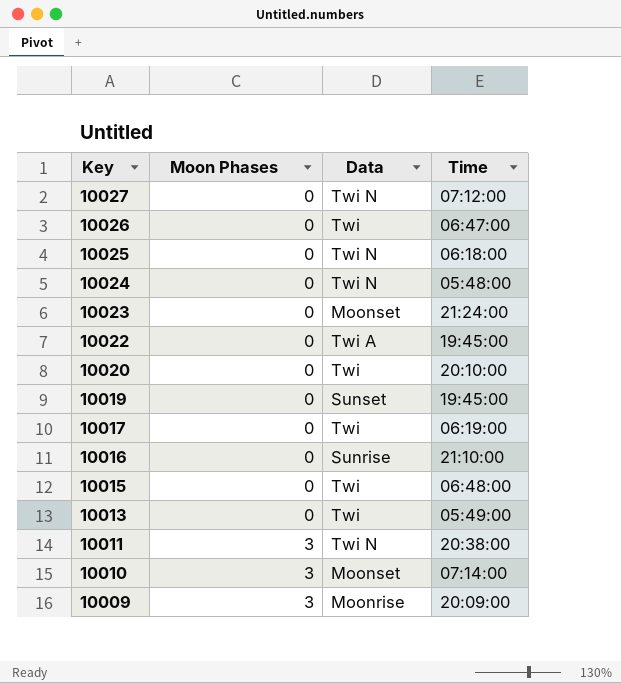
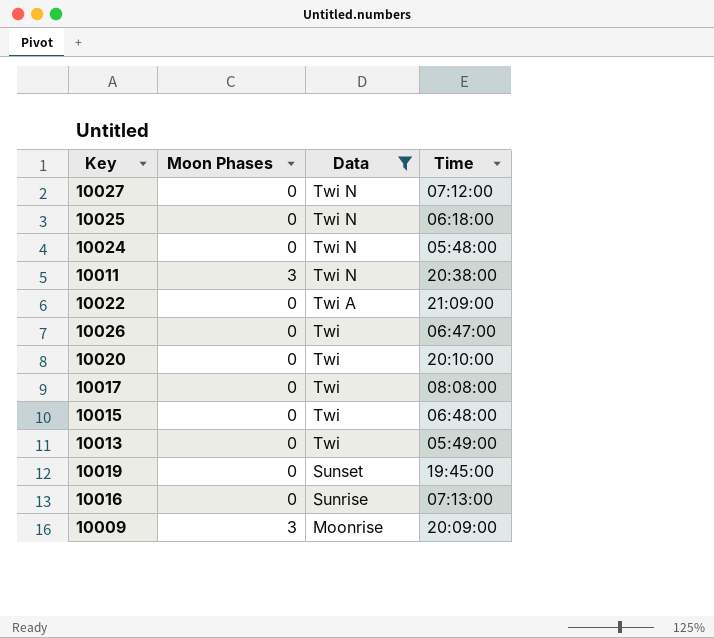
filter: none -> Data != Moonset
row order: Key descending -> Data descending
10022 | Time: 19:45:00 -> 21:09:00
10017 | Time: 06:19:00 -> 08:08:00
10016 | Time: 21:10:00 -> 07:13:00

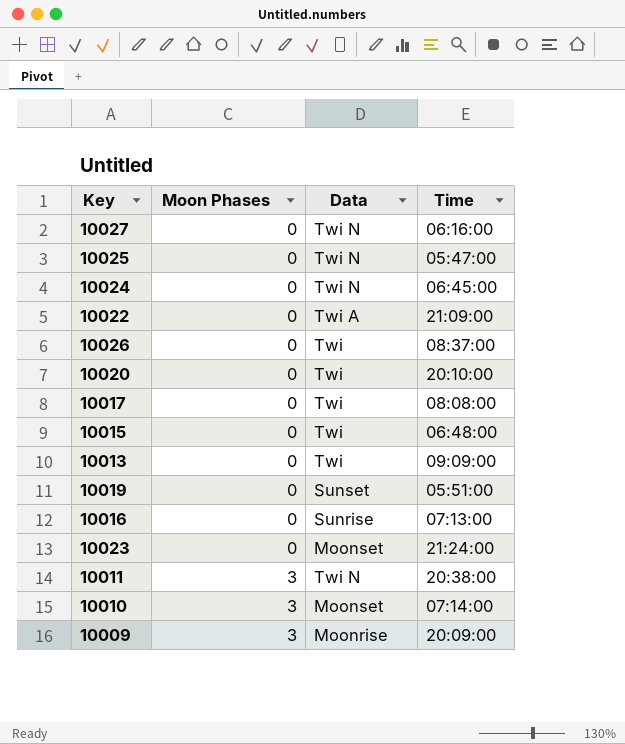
filter: Data != Moonset -> none
row order: Data descending -> Moon Phases ascending
10027 | Time: 07:12:00 -> 06:16:00
10025 | Time: 06:18:00 -> 05:47:00
10024 | Time: 05:48:00 -> 06:45:00
10026 | Time: 06:47:00 -> 08:37:00
10013 | Time: 05:49:00 -> 09:09:00
10019 | Time: 19:45:00 -> 05:51:00

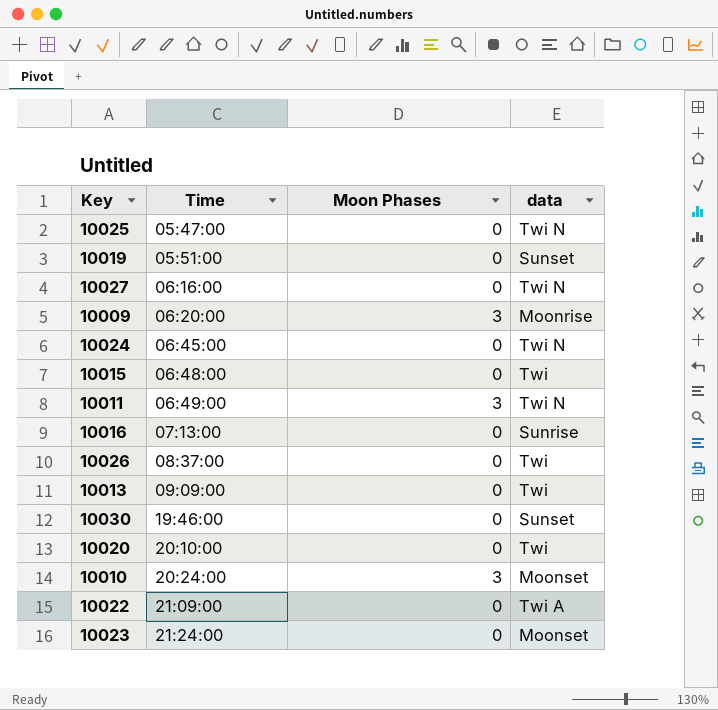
row order: Moon Phases ascending -> Time ascending
column Time | position: 4 -> 2
column name: Data -> data
row 10017: 0 | Twi | 08:08:00 -> none
10009 | Time: 20:09:00 -> 06:20:00
10011 | Time: 20:38:00 -> 06:49:00
row 10030: none -> 19:46:00 | 0 | Sunset
10010 | Time: 07:14:00 -> 20:24:00

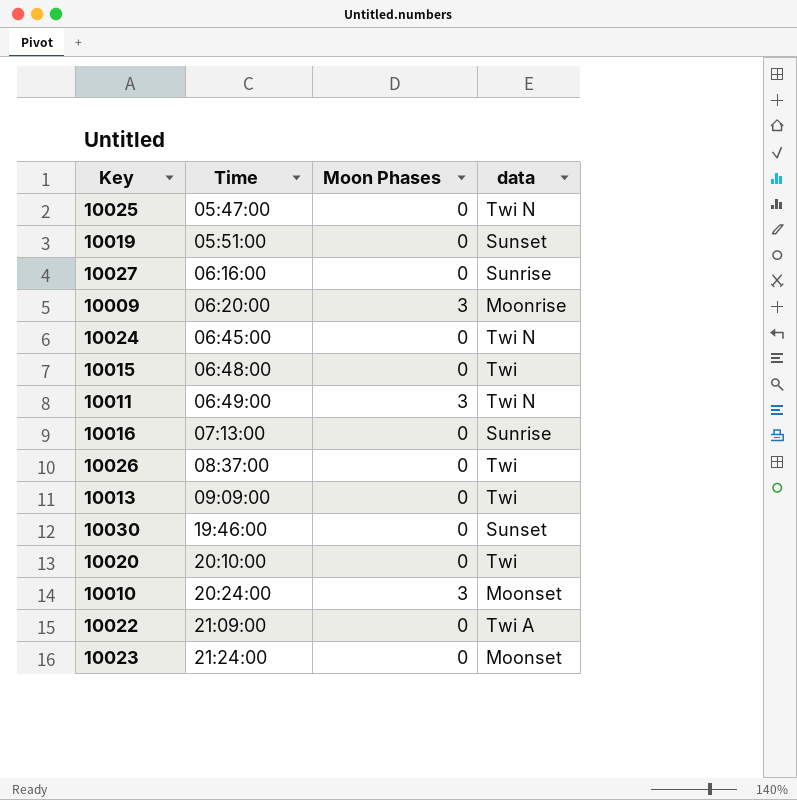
10027 | data: Twi N -> Sunrise

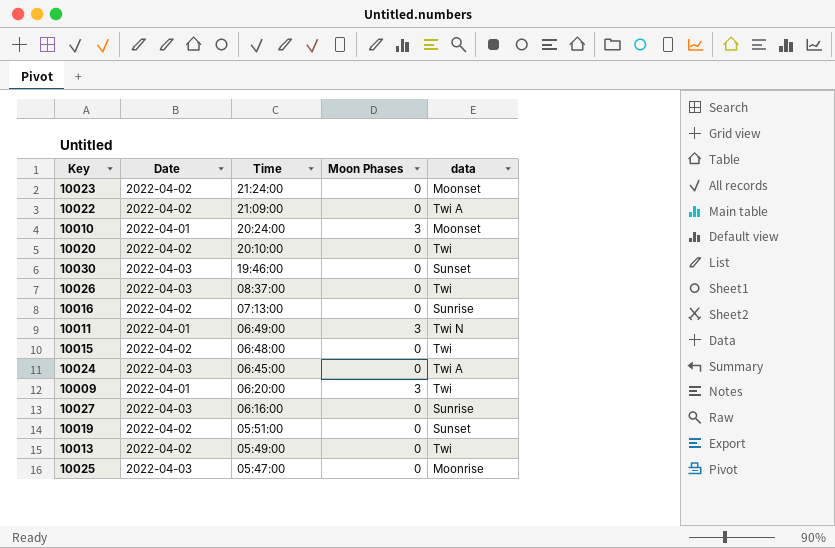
row order: Time ascending -> Time descending
column Date | position: none -> 2
10024 | data: Twi N -> Twi A
10009 | data: Moonrise -> Twi
10013 | Time: 09:09:00 -> 05:49:00
10025 | data: Twi N -> Moonrise

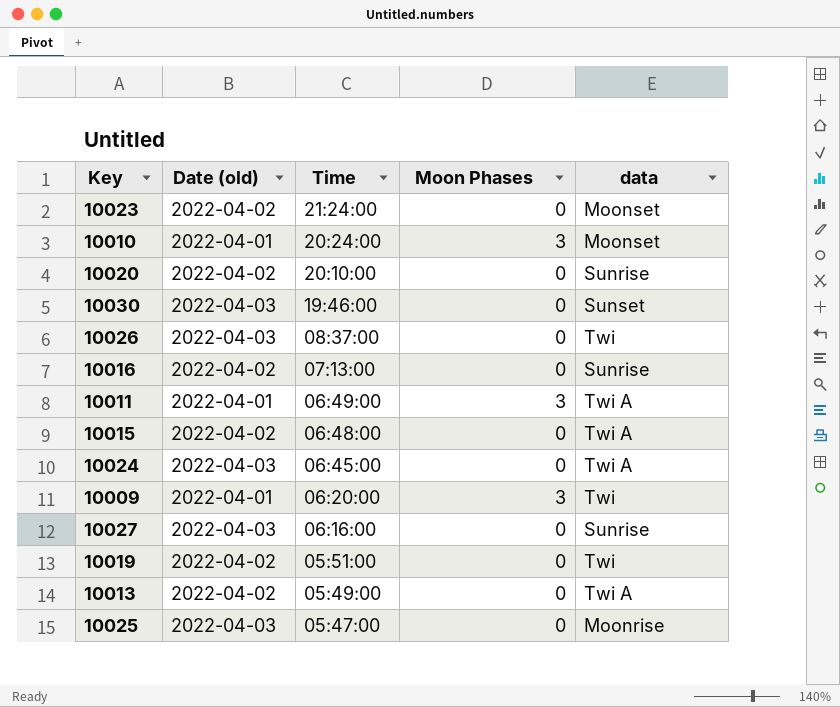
column name: Date -> Date (old)
row 10022: 2022-04-02 | 21:09:00 | 0 | Twi A -> none
10020 | data: Twi -> Sunrise
10011 | data: Twi N -> Twi A
10015 | data: Twi -> Twi A
10019 | data: Sunset -> Twi
10013 | data: Twi -> Twi A

